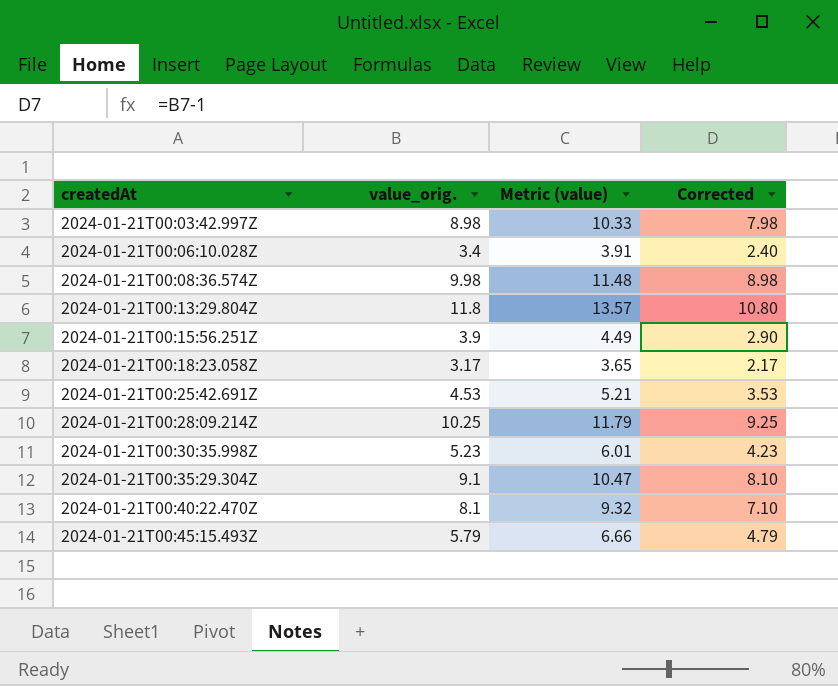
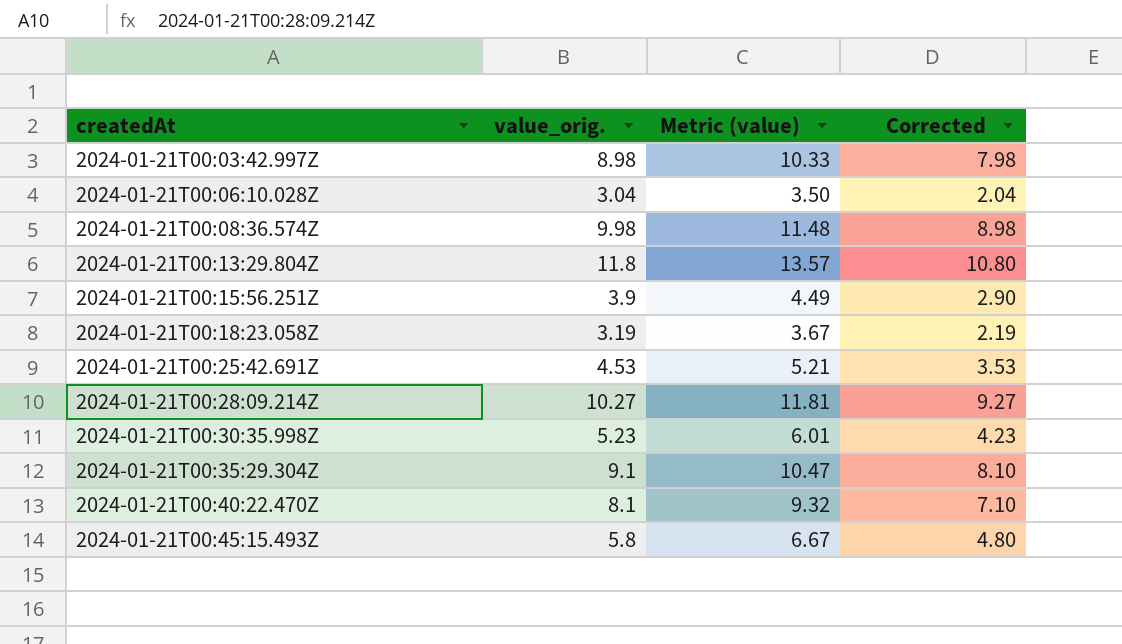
2024-01-21T00:06:10.028Z | value_orig.: 3.4 -> 3.04
2024-01-21T00:06:10.028Z | Metric (value): 3.91 -> 3.50
2024-01-21T00:06:10.028Z | Corrected: 2.40 -> 2.04
2024-01-21T00:18:23.058Z | value_orig.: 3.17 -> 3.19
2024-01-21T00:18:23.058Z | Metric (value): 3.65 -> 3.67
2024-01-21T00:18:23.058Z | Corrected: 2.17 -> 2.19
2024-01-21T00:28:09.214Z | value_orig.: 10.25 -> 10.27
2024-01-21T00:28:09.214Z | Metric (value): 11.79 -> 11.81
2024-01-21T00:28:09.214Z | Corrected: 9.25 -> 9.27
2024-01-21T00:45:15.493Z | value_orig.: 5.79 -> 5.8
2024-01-21T00:45:15.493Z | Metric (value): 6.66 -> 6.67
2024-01-21T00:45:15.493Z | Corrected: 4.79 -> 4.80

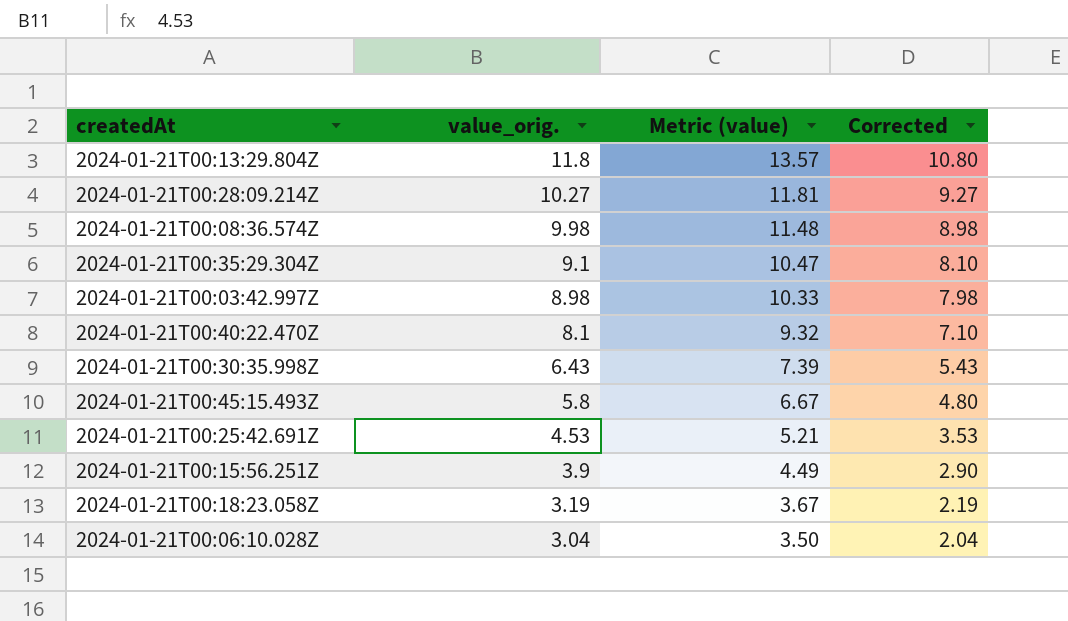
row order: createdAt ascending -> value_orig. descending
2024-01-21T00:30:35.998Z | value_orig.: 5.23 -> 6.43
2024-01-21T00:30:35.998Z | Metric (value): 6.01 -> 7.39
2024-01-21T00:30:35.998Z | Corrected: 4.23 -> 5.43

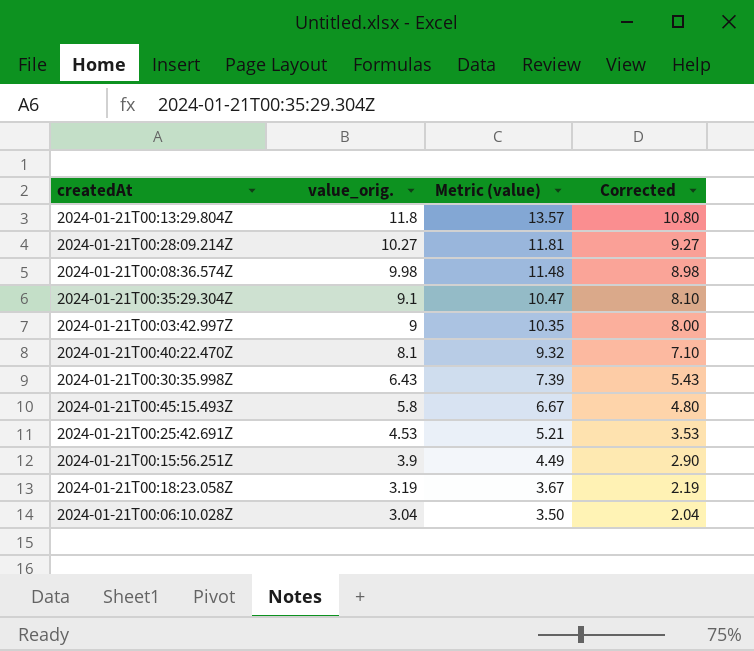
2024-01-21T00:03:42.997Z | value_orig.: 8.98 -> 9
2024-01-21T00:03:42.997Z | Metric (value): 10.33 -> 10.35
2024-01-21T00:03:42.997Z | Corrected: 7.98 -> 8.00

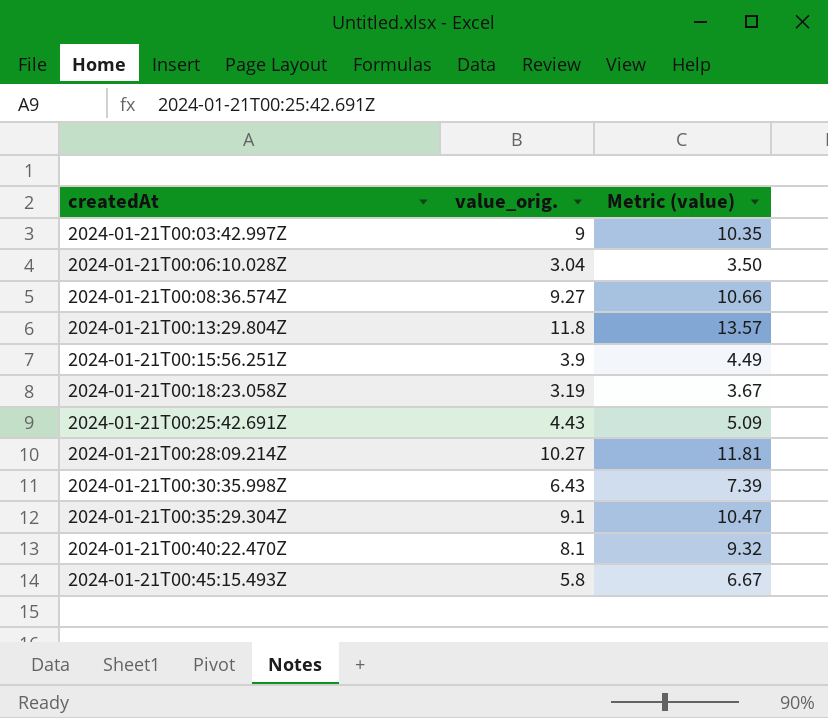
row order: value_orig. descending -> createdAt ascending
column Corrected | formula: [value_orig.] - 1 -> none
2024-01-21T00:08:36.574Z | value_orig.: 9.98 -> 9.27
2024-01-21T00:08:36.574Z | Metric (value): 11.48 -> 10.66
2024-01-21T00:25:42.691Z | value_orig.: 4.53 -> 4.43
2024-01-21T00:25:42.691Z | Metric (value): 5.21 -> 5.09

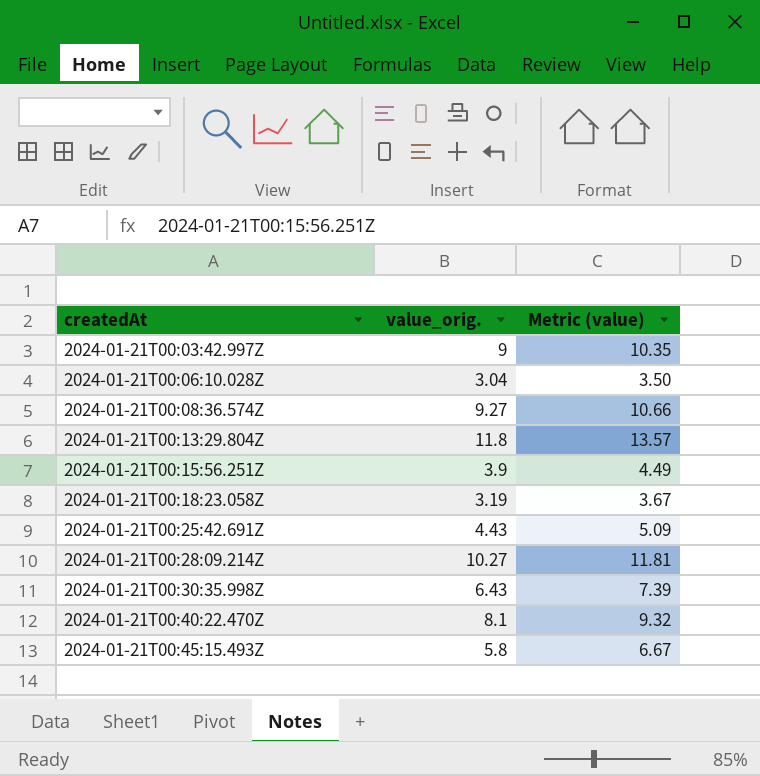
row 2024-01-21T00:35:29.304Z: 9.1 | 10.47 -> none

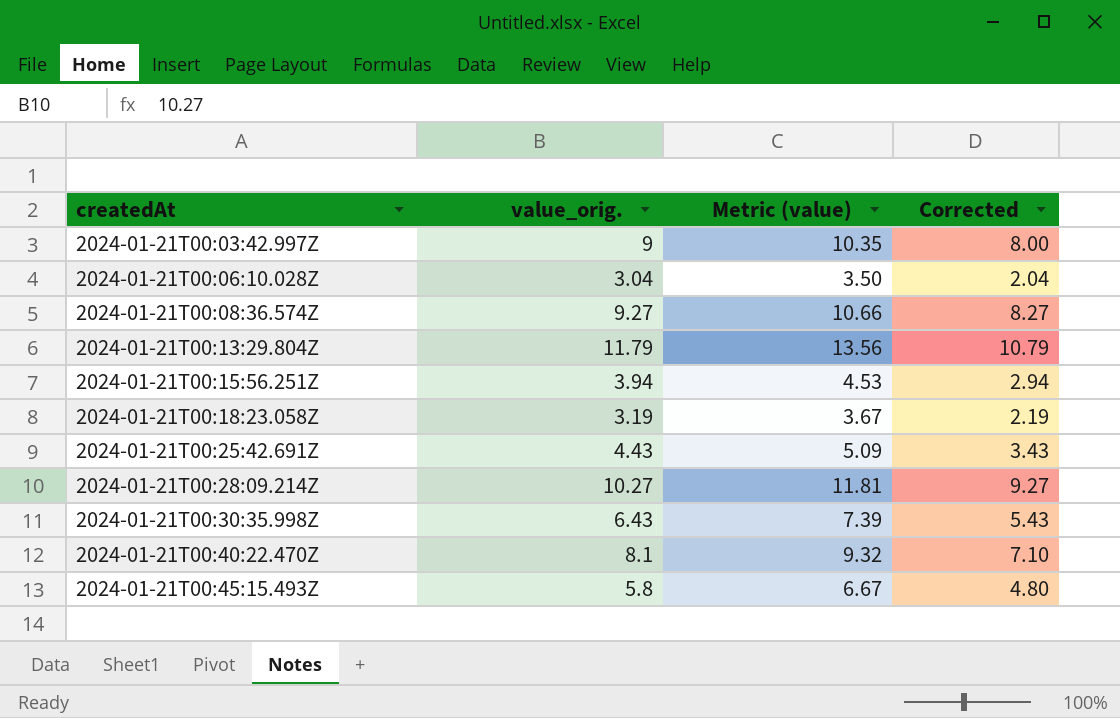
column Corrected | formula: none -> [value_orig.] - 1
2024-01-21T00:13:29.804Z | value_orig.: 11.8 -> 11.79
2024-01-21T00:13:29.804Z | Metric (value): 13.57 -> 13.56
2024-01-21T00:15:56.251Z | value_orig.: 3.9 -> 3.94
2024-01-21T00:15:56.251Z | Metric (value): 4.49 -> 4.53

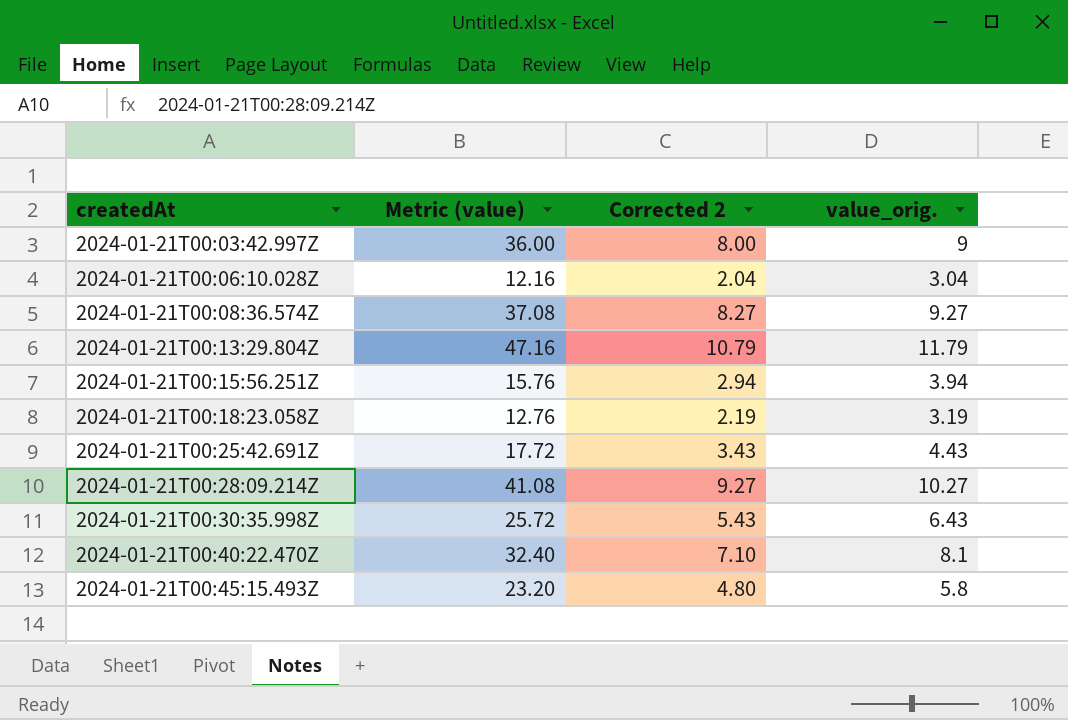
column Metric (value) | formula: [value_orig.] * 1.15 -> [value_orig.] * 4
column name: Corrected -> Corrected 2
column value_orig. | position: 2 -> 4

